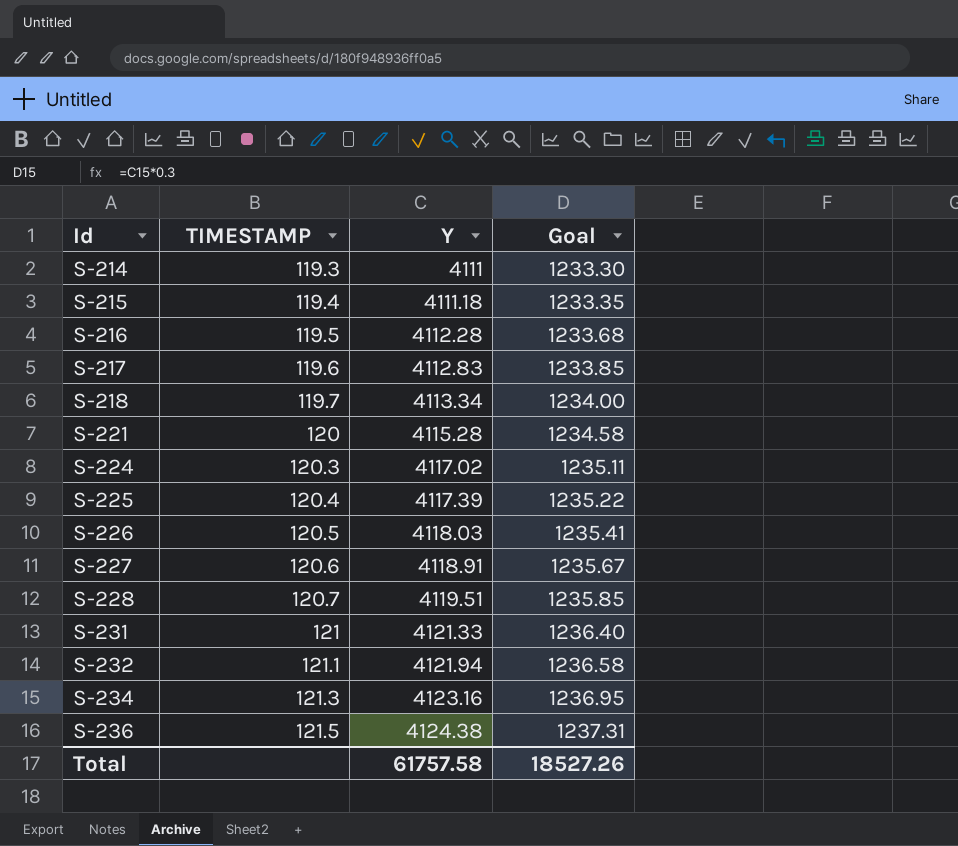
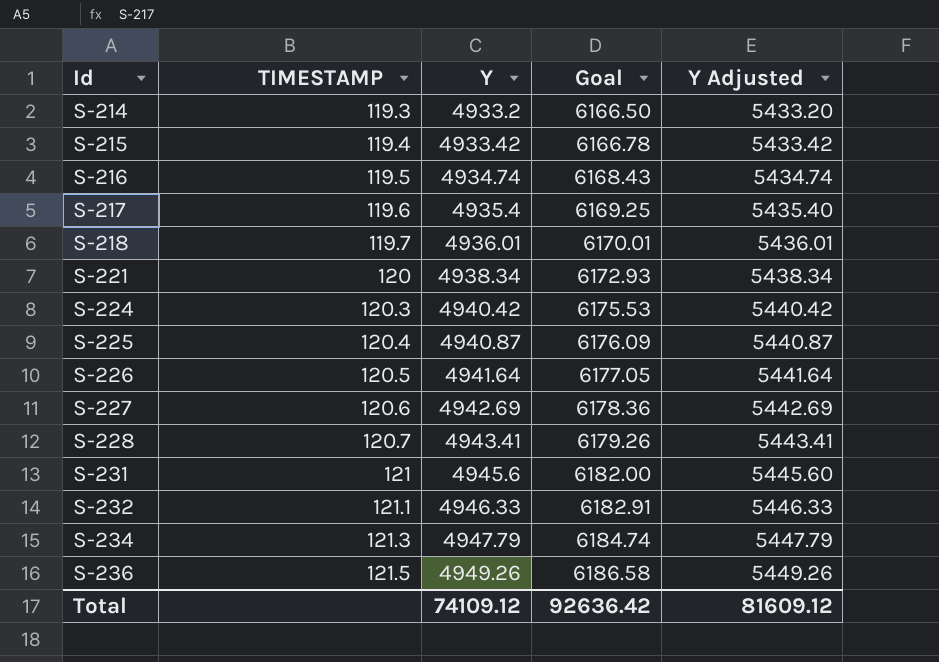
column Goal | formula: [Y] * 0.3 -> [Y] * 1.25
column Y Adjusted | formula: none -> [Y] + 500
S-214 | Y: 4111 -> 4933.2
S-215 | Y: 4111.18 -> 4933.42
S-216 | Y: 4112.28 -> 4934.74
S-217 | Y: 4112.83 -> 4935.4
S-218 | Y: 4113.34 -> 4936.01
S-221 | Y: 4115.28 -> 4938.34
S-224 | Y: 4117.02 -> 4940.42
S-225 | Y: 4117.39 -> 4940.87
S-226 | Y: 4118.03 -> 4941.64
S-227 | Y: 4118.91 -> 4942.69
S-228 | Y: 4119.51 -> 4943.41
S-231 | Y: 4121.33 -> 4945.6
S-232 | Y: 4121.94 -> 4946.33
S-234 | Y: 4123.16 -> 4947.79
S-236 | Y: 4124.38 -> 4949.26
Total | Y: 61757.58 -> 74109.12
Total | Goal: 18527.26 -> 92636.42

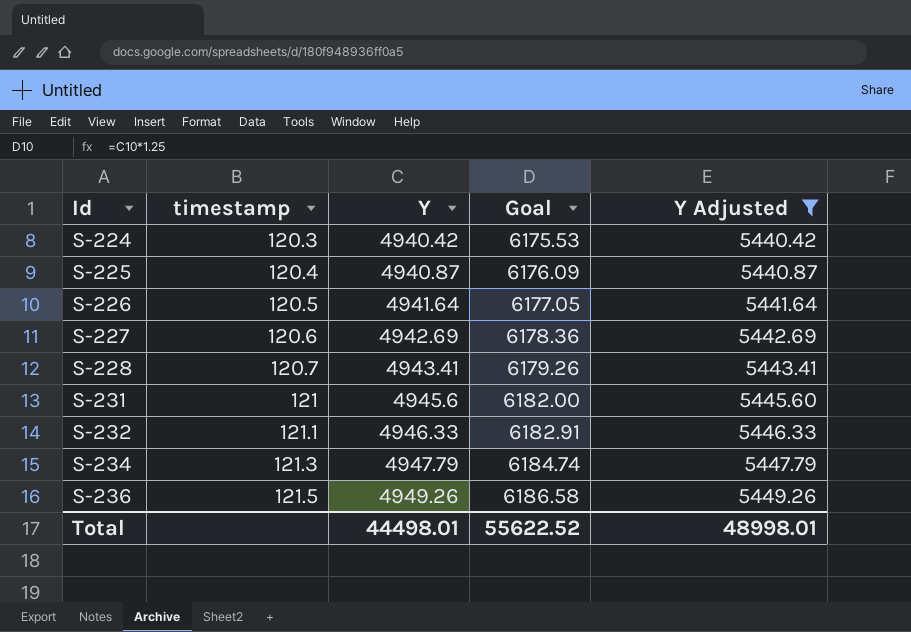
filter: none -> Y Adjusted >= 5440.42
column name: TIMESTAMP -> timestamp
Total | Y: 74109.12 -> 44498.01
Total | Goal: 92636.42 -> 55622.52
Total | Y Adjusted: 81609.12 -> 48998.01

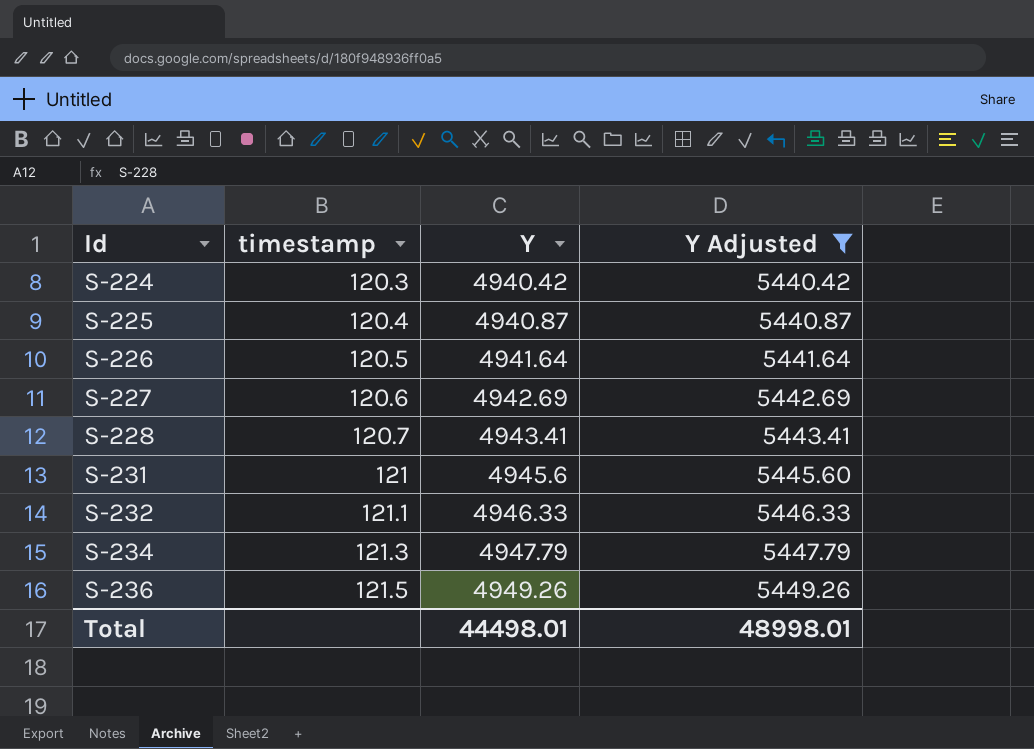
column Goal | formula: [Y] * 1.25 -> none

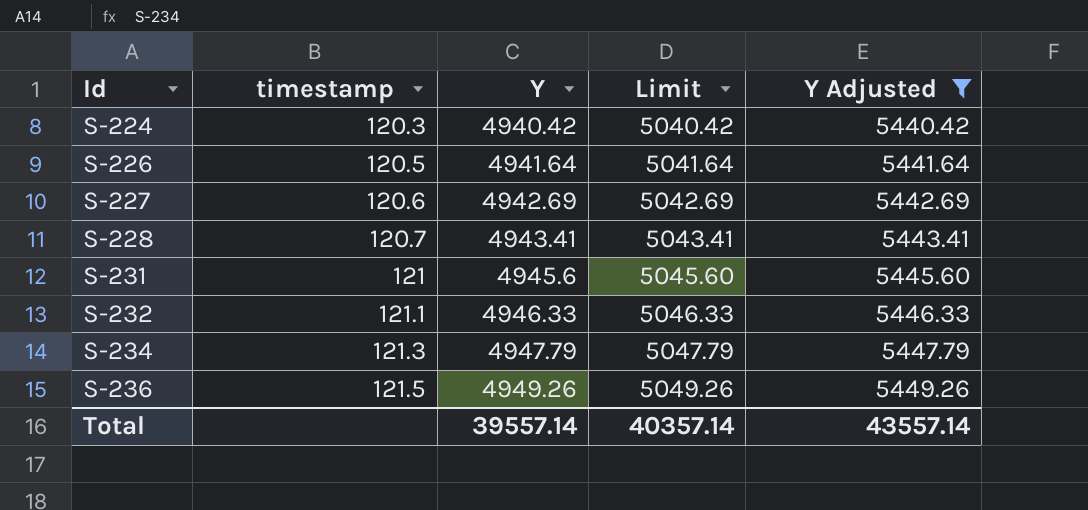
column Limit | formula: none -> [Y] + 100
row S-225: 120.4 | 4940.87 | 5440.87 -> none
Total | Y: 44498.01 -> 39557.14
Total | Y Adjusted: 48998.01 -> 43557.14

